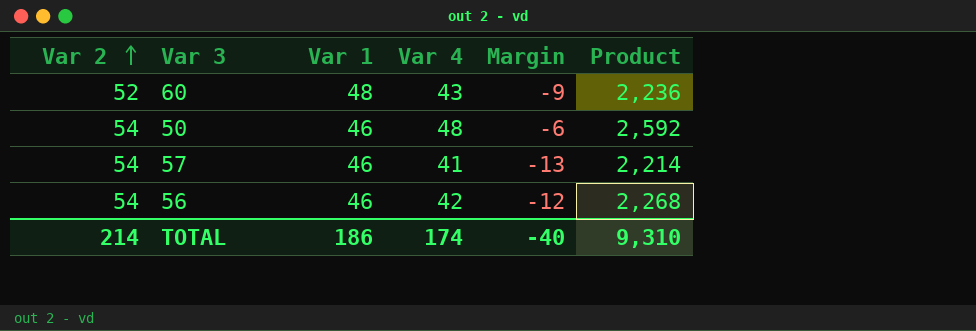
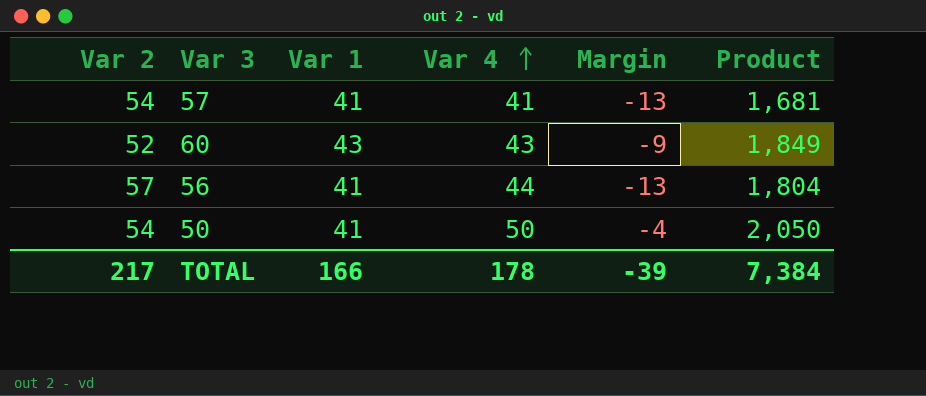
row order: Var 2 ascending -> Var 4 ascending
column Product | formula: [Var 2] * [Var 4] -> [Var 1] * [Var 4]
57 | Var 1: 46 -> 41
60 | Var 1: 48 -> 43
56 | Var 2: 54 -> 57
56 | Var 1: 46 -> 41
56 | Var 4: 42 -> 44
56 | Margin: -12 -> -13
50 | Var 1: 46 -> 41
50 | Var 4: 48 -> 50
50 | Margin: -6 -> -4
TOTAL | Var 2: 214 -> 217
TOTAL | Var 1: 186 -> 166
TOTAL | Var 4: 174 -> 178
TOTAL | Margin: -40 -> -39
TOTAL | Product: 9,310 -> 7,384

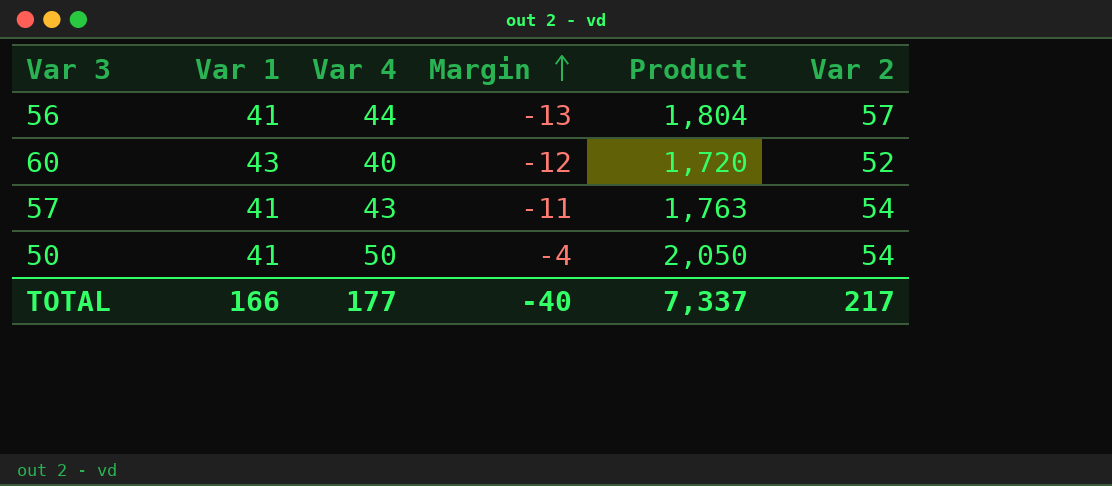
row order: Var 4 ascending -> Margin ascending
column Var 2 | position: 1 -> 6
60 | Var 4: 43 -> 40
60 | Margin: -9 -> -12
60 | Product: 1,849 -> 1,720
57 | Var 4: 41 -> 43
57 | Margin: -13 -> -11
57 | Product: 1,681 -> 1,763
TOTAL | Var 4: 178 -> 177
TOTAL | Margin: -39 -> -40
TOTAL | Product: 7,384 -> 7,337

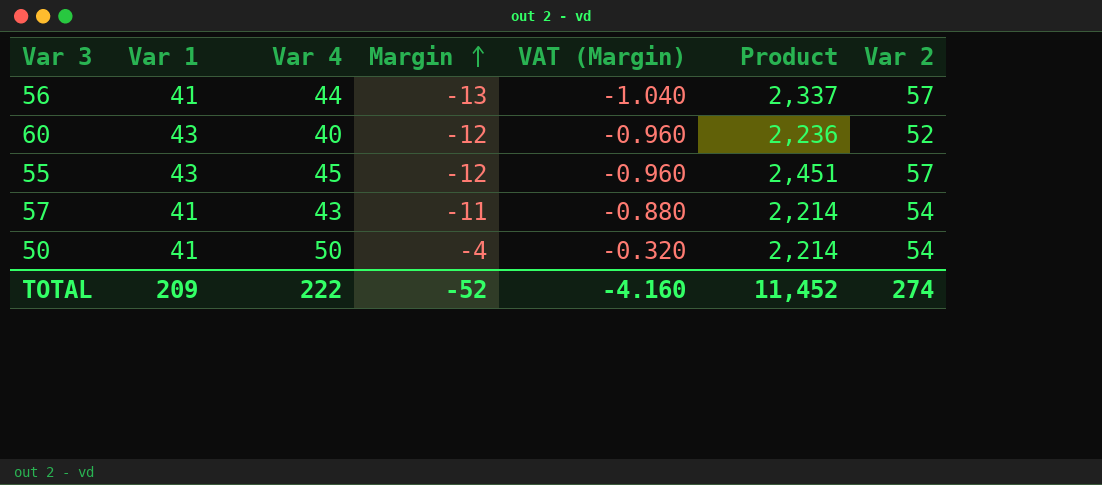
column VAT (Margin) | formula: none -> [Margin] * 0.08
column Product | formula: [Var 1] * [Var 4] -> [Var 1] * [Var 2]
row 55: none -> 43 | 45 | -12 | -0.960 | 2,451 | 57
TOTAL | Var 1: 166 -> 209
TOTAL | Var 4: 177 -> 222
TOTAL | Margin: -40 -> -52
TOTAL | Product: 7,337 -> 11,452
TOTAL | Var 2: 217 -> 274

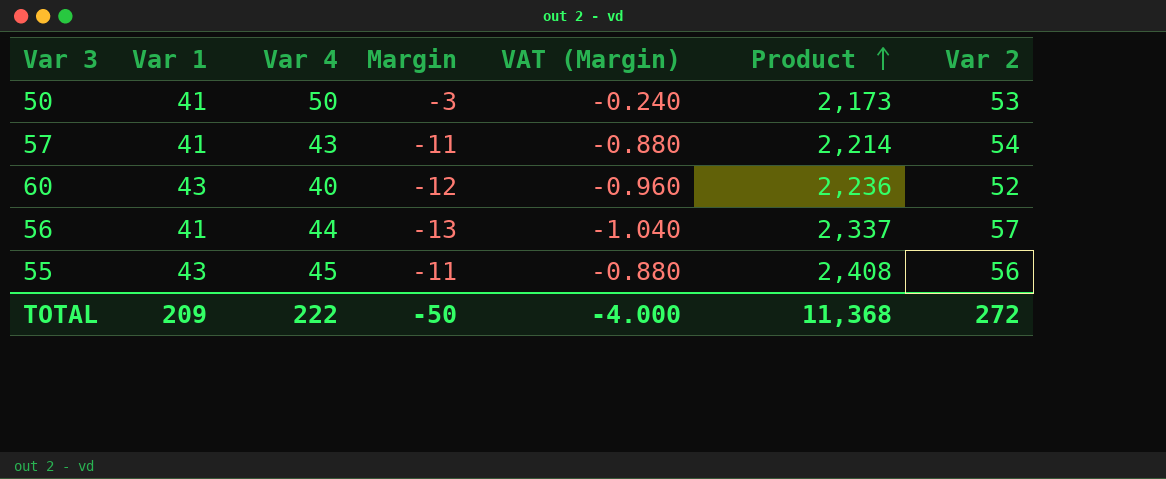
row order: Margin ascending -> Product ascending
50 | Margin: -4 -> -3
50 | VAT (Margin): -0.320 -> -0.240
50 | Product: 2,214 -> 2,173
50 | Var 2: 54 -> 53
55 | Margin: -12 -> -11
55 | VAT (Margin): -0.960 -> -0.880
55 | Product: 2,451 -> 2,408
55 | Var 2: 57 -> 56
TOTAL | Margin: -52 -> -50
TOTAL | VAT (Margin): -4.160 -> -4.000
TOTAL | Product: 11,452 -> 11,368
TOTAL | Var 2: 274 -> 272

